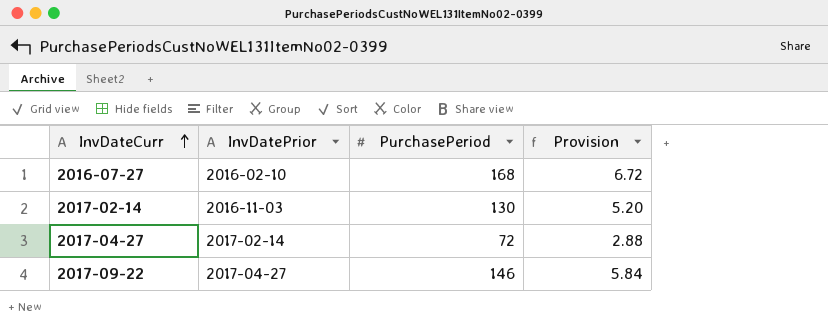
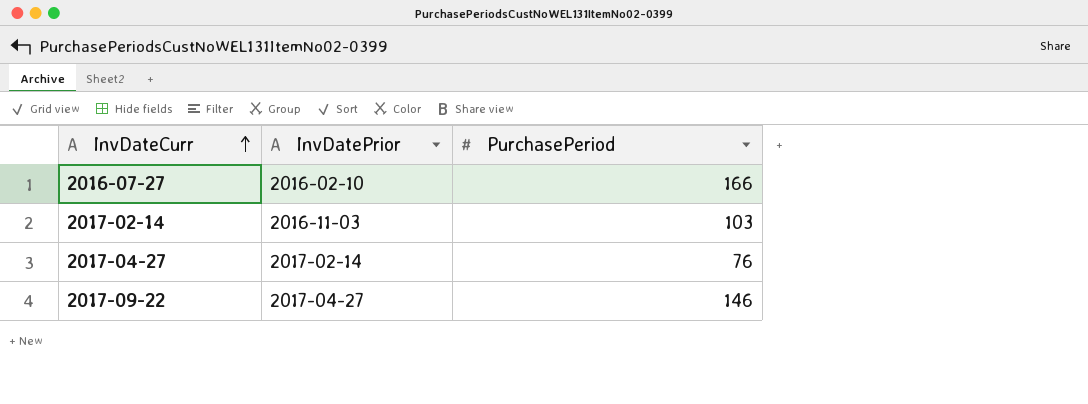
column Provision | formula: [PurchasePeriod] * 0.04 -> none
2016-07-27 | PurchasePeriod: 168 -> 166
2017-02-14 | PurchasePeriod: 130 -> 103
2017-04-27 | PurchasePeriod: 72 -> 76

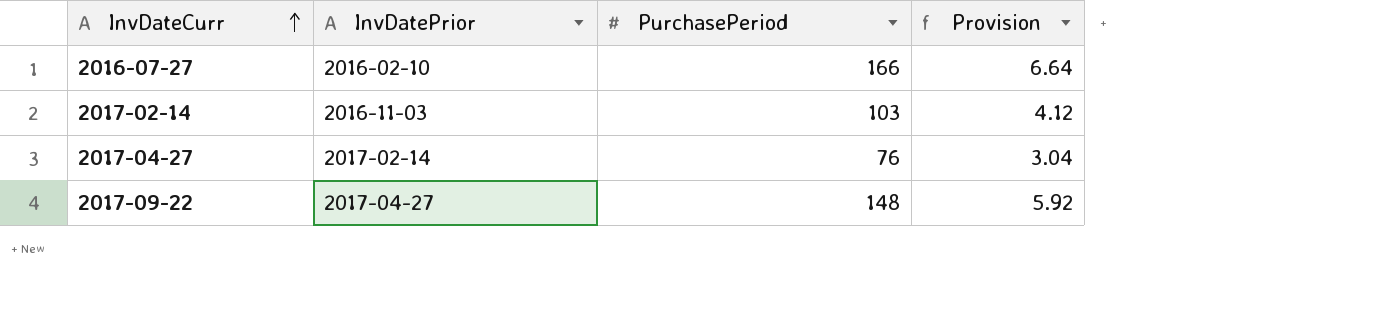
column Provision | formula: none -> [PurchasePeriod] * 0.04
2017-09-22 | PurchasePeriod: 146 -> 148

